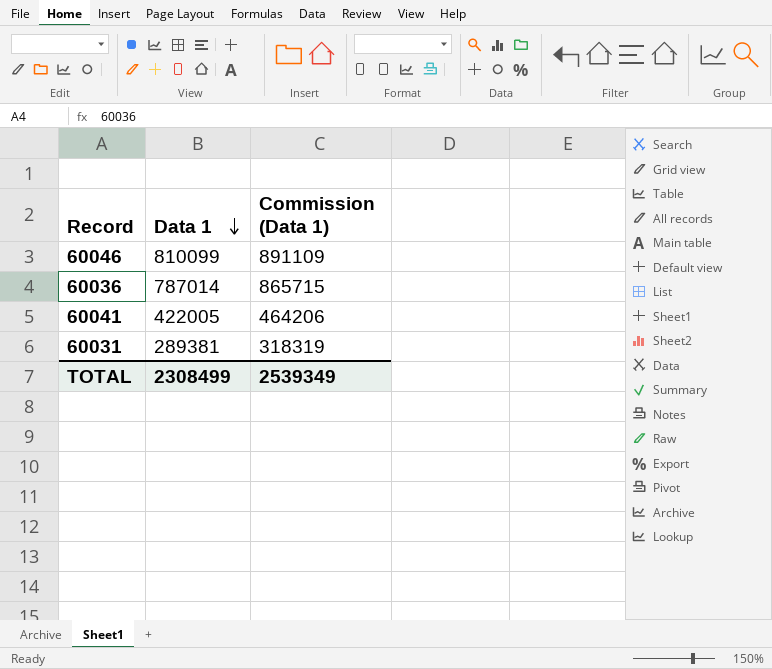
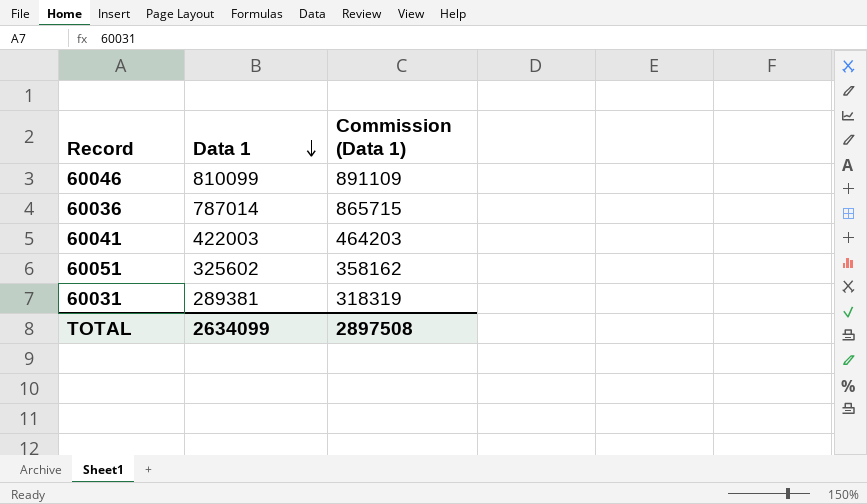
60041 | Data 1: 422005 -> 422003
60041 | Commission (Data 1): 464206 -> 464203
row 60051: none -> 325602 | 358162
TOTAL | Data 1: 2308499 -> 2634099
TOTAL | Commission (Data 1): 2539349 -> 2897508

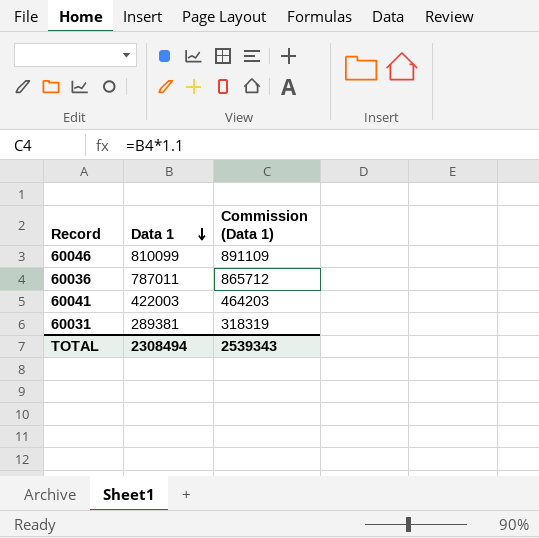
row 60051: 325602 | 358162 -> none
60036 | Data 1: 787014 -> 787011
60036 | Commission (Data 1): 865715 -> 865712
TOTAL | Data 1: 2634099 -> 2308494
TOTAL | Commission (Data 1): 2897508 -> 2539343

